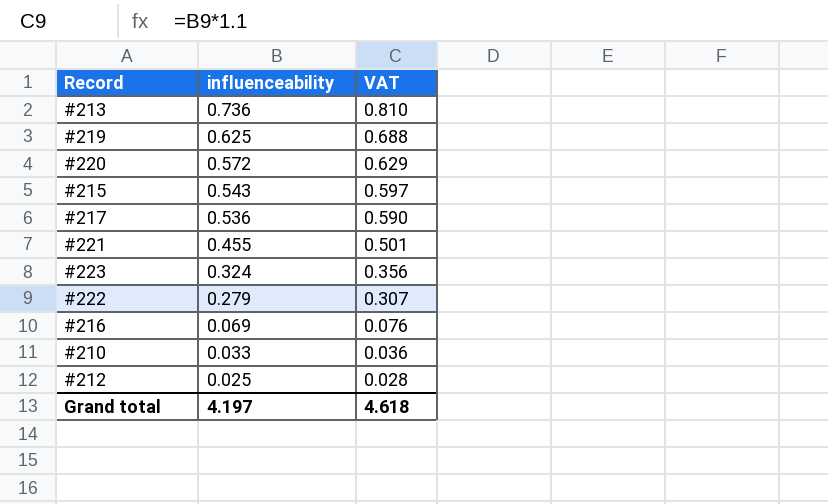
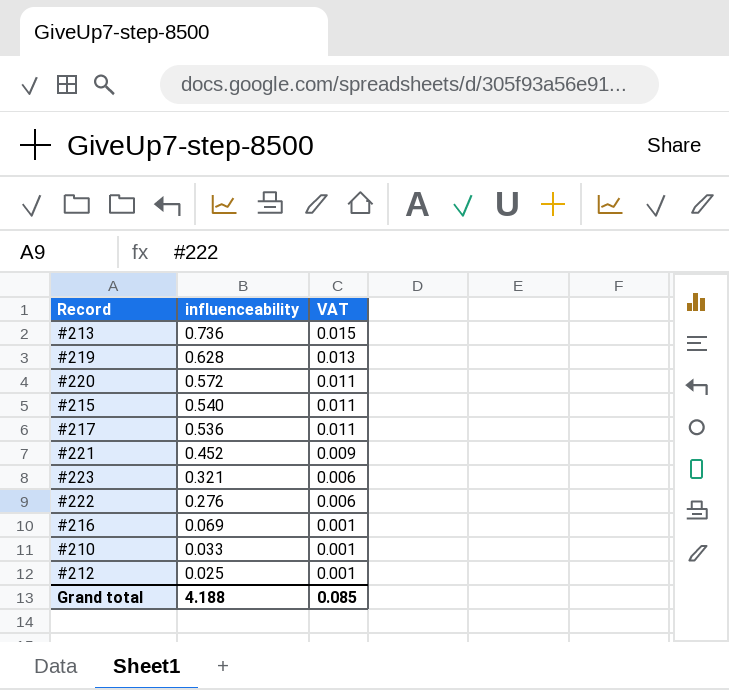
column VAT | formula: [influenceability] * 1.1 -> [influenceability] * 0.02
#219 | influenceability: 0.625 -> 0.628
#215 | influenceability: 0.543 -> 0.540
#221 | influenceability: 0.455 -> 0.452
#223 | influenceability: 0.324 -> 0.321
#222 | influenceability: 0.279 -> 0.276
Grand total | influenceability: 4.197 -> 4.188
Grand total | VAT: 4.618 -> 0.085

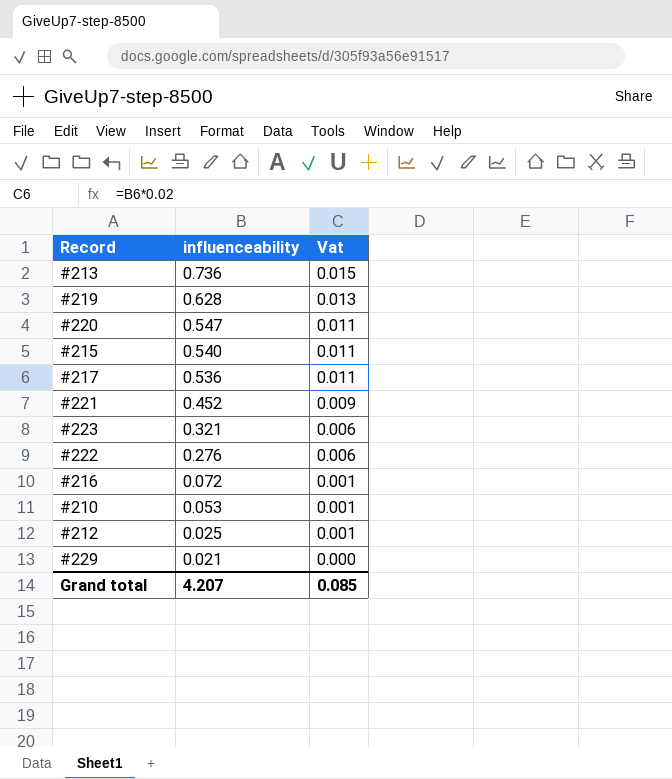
column name: VAT -> Vat
#220 | influenceability: 0.572 -> 0.547
#216 | influenceability: 0.069 -> 0.072
#210 | influenceability: 0.033 -> 0.053
row #229: none -> 0.021 | 0.000
Grand total | influenceability: 4.188 -> 4.207

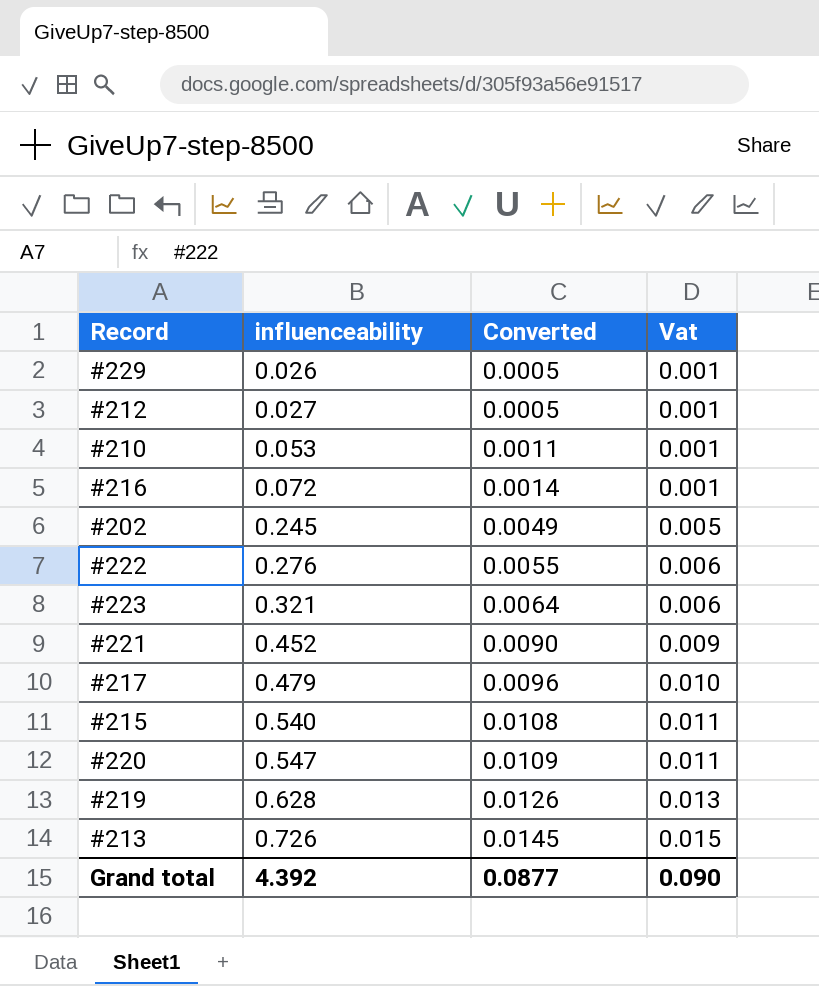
row order: influenceability descending -> influenceability ascending
column Converted | formula: none -> [influenceability] * 0.02
#229 | influenceability: 0.021 -> 0.026
#229 | Vat: 0.000 -> 0.001
#212 | influenceability: 0.025 -> 0.027
row #202: none -> 0.245 | 0.0049 | 0.005
#217 | influenceability: 0.536 -> 0.479
#217 | Vat: 0.011 -> 0.010
#213 | influenceability: 0.736 -> 0.726
Grand total | influenceability: 4.207 -> 4.392
Grand total | Vat: 0.085 -> 0.090

